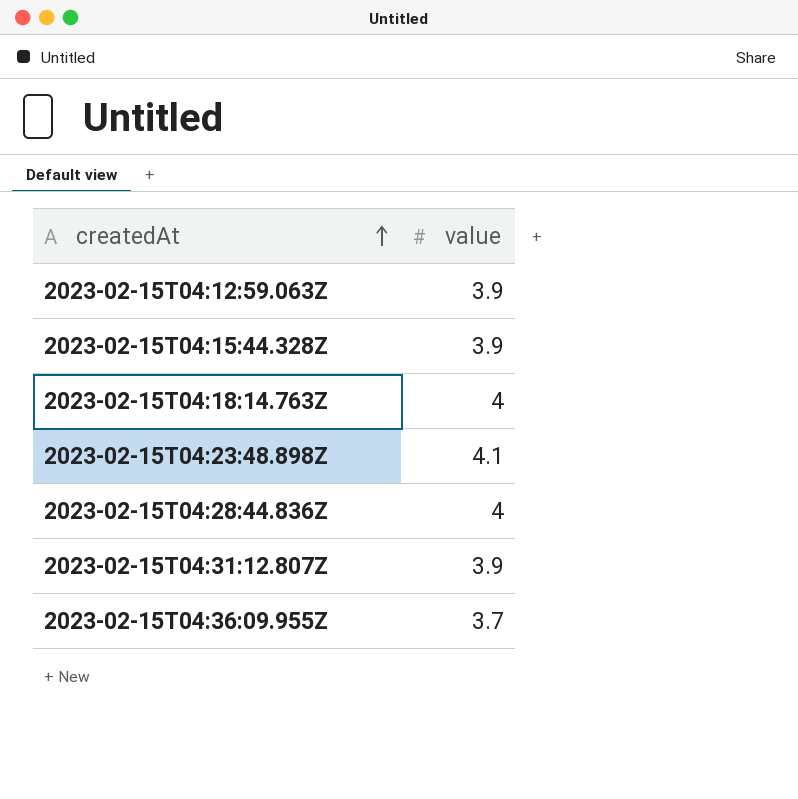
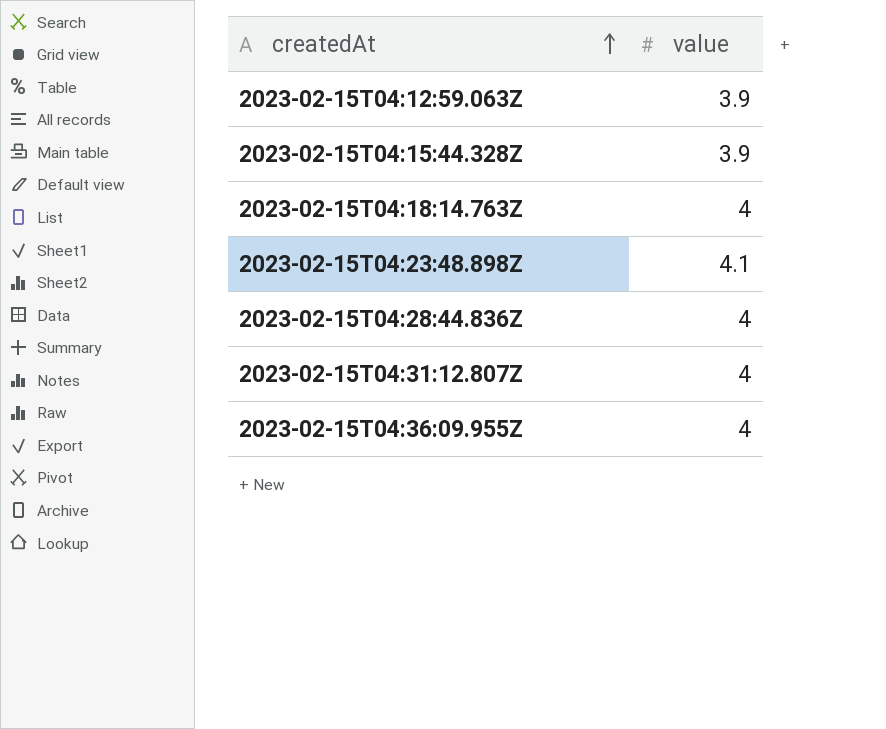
2023-02-15T04:31:12.807Z | value: 3.9 -> 4
2023-02-15T04:36:09.955Z | value: 3.7 -> 4

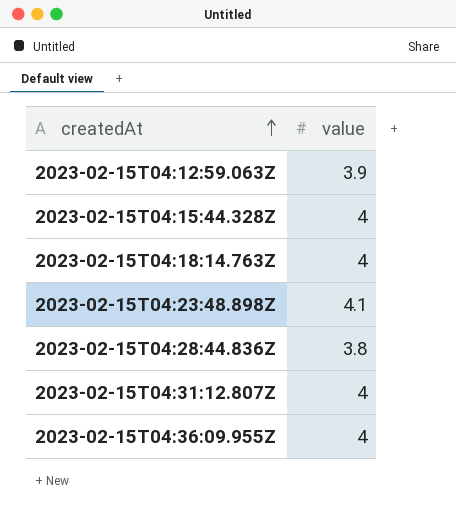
2023-02-15T04:15:44.328Z | value: 3.9 -> 4
2023-02-15T04:28:44.836Z | value: 4 -> 3.8

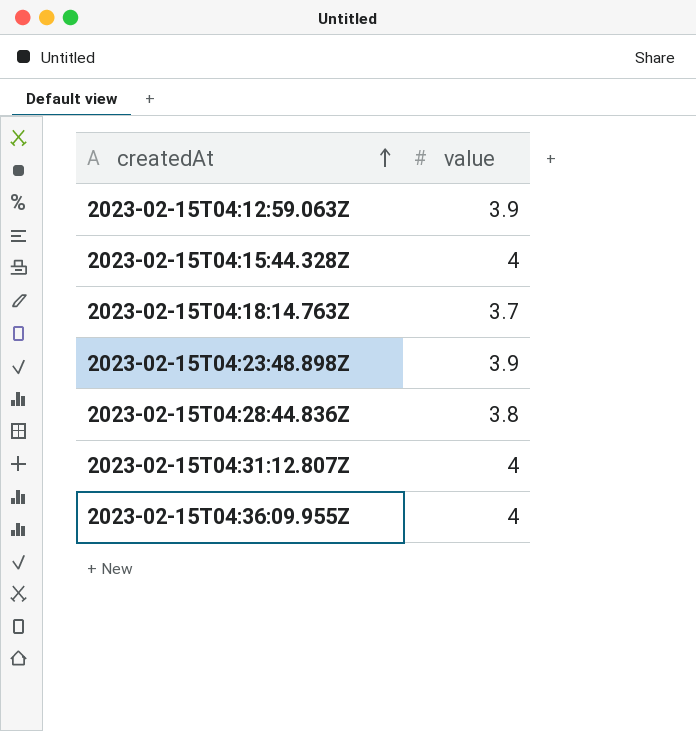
2023-02-15T04:18:14.763Z | value: 4 -> 3.7
2023-02-15T04:23:48.898Z | value: 4.1 -> 3.9

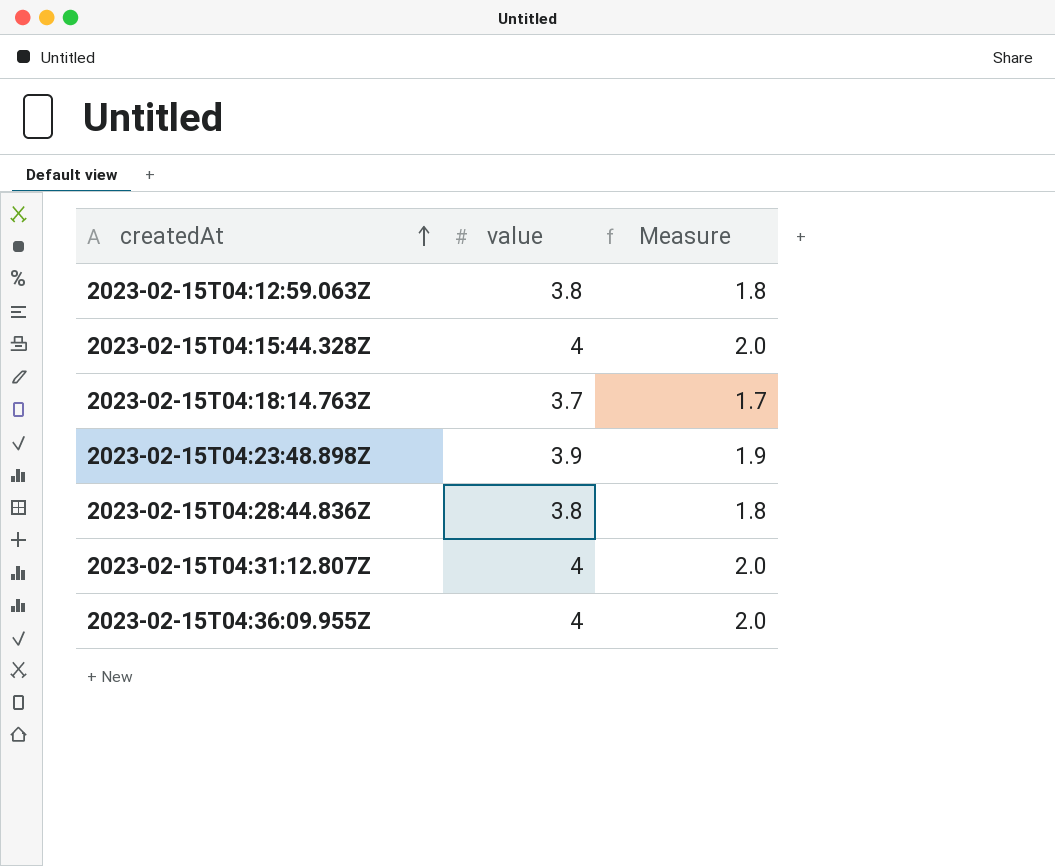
column Measure | formula: none -> [value] - 2
2023-02-15T04:12:59.063Z | value: 3.9 -> 3.8

